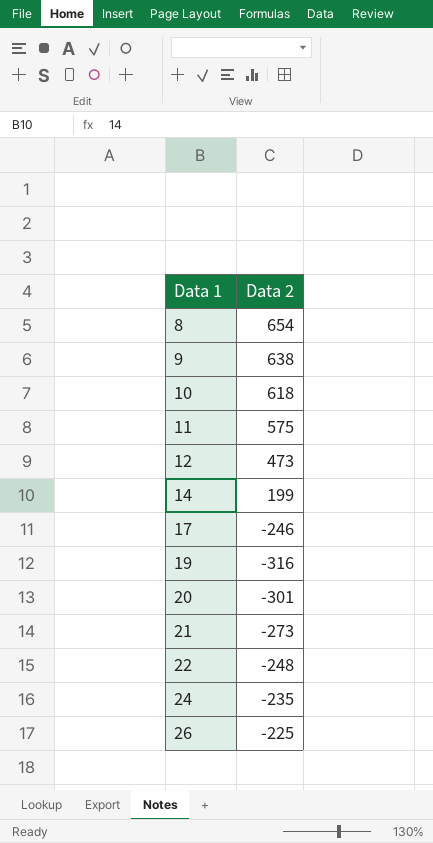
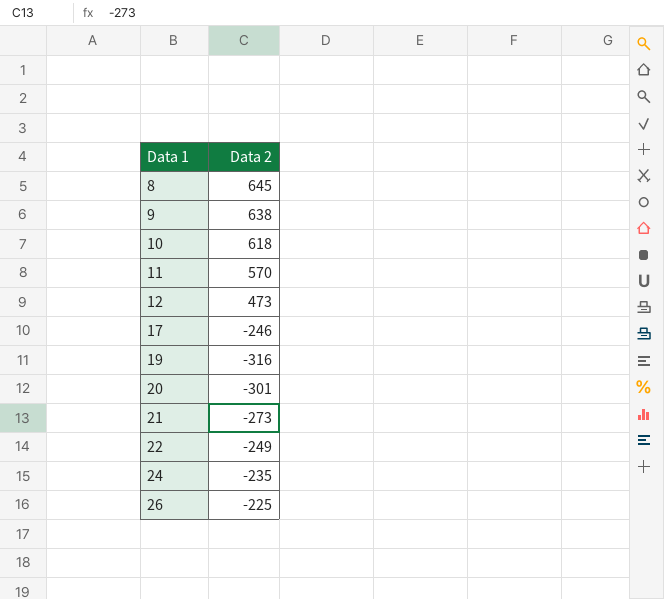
row 14: 199 -> none
8 | Data 2: 654 -> 645
11 | Data 2: 575 -> 570
22 | Data 2: -248 -> -249

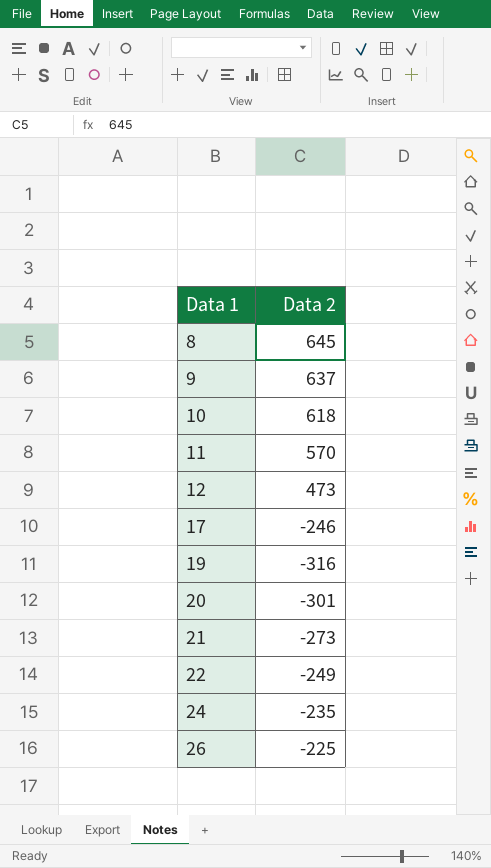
9 | Data 2: 638 -> 637

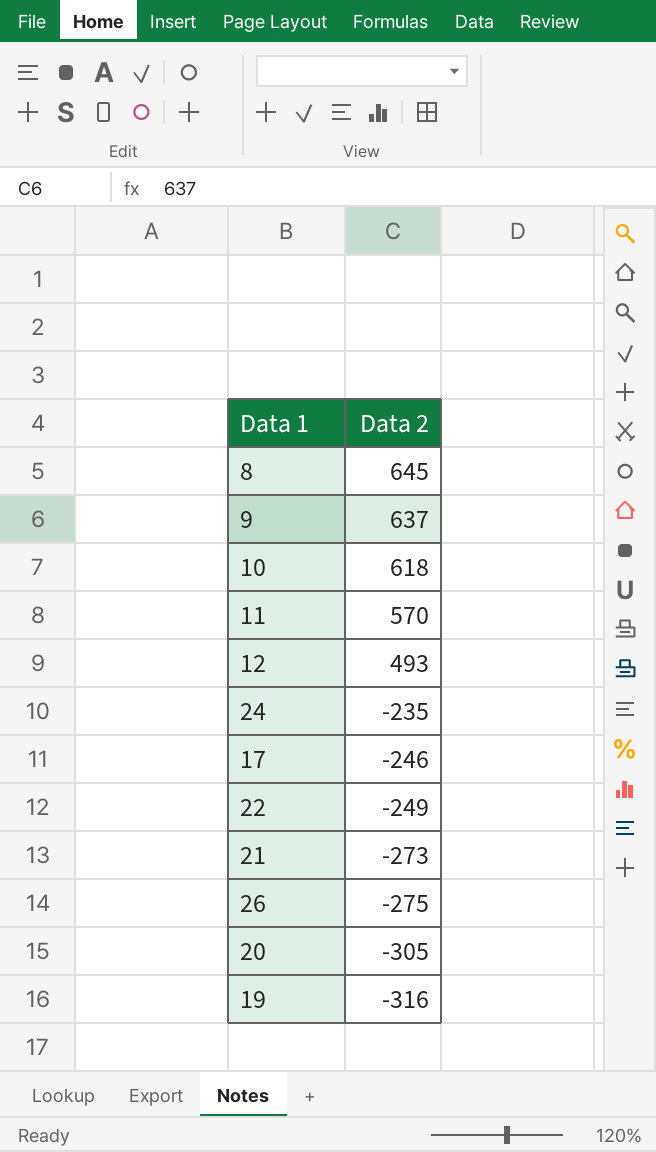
row order: Data 1 ascending -> Data 2 descending
12 | Data 2: 473 -> 493
26 | Data 2: -225 -> -275
20 | Data 2: -301 -> -305

